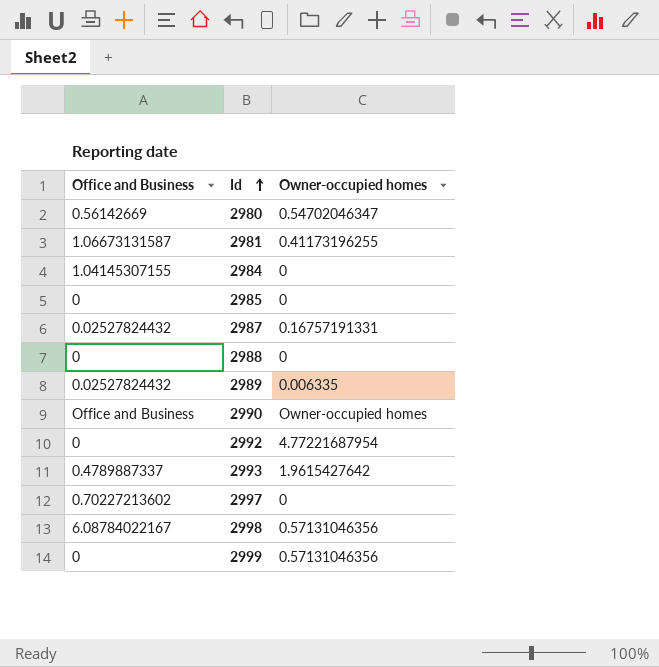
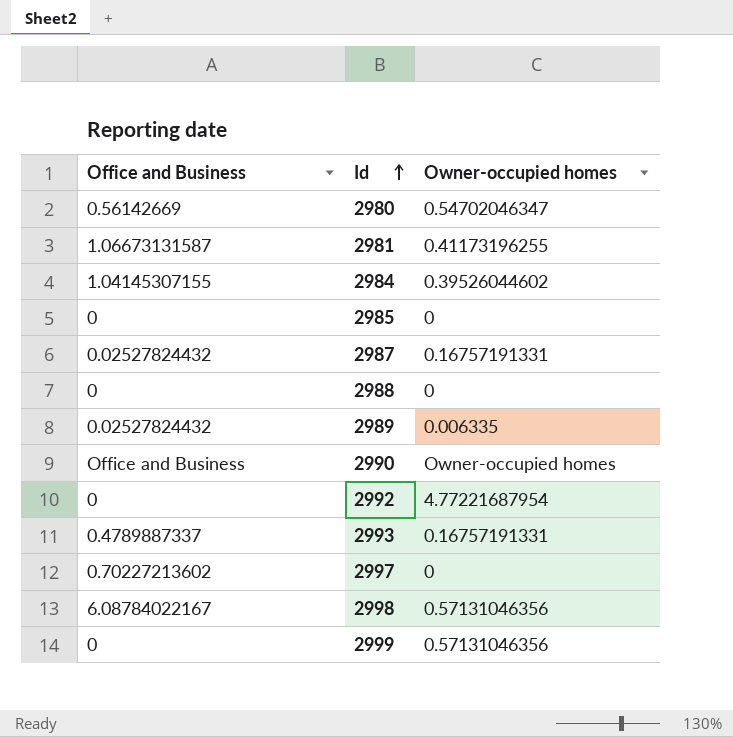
2984 | Owner-occupied homes: 0 -> 0.39526044602
2993 | Owner-occupied homes: 1.9615427642 -> 0.16757191331

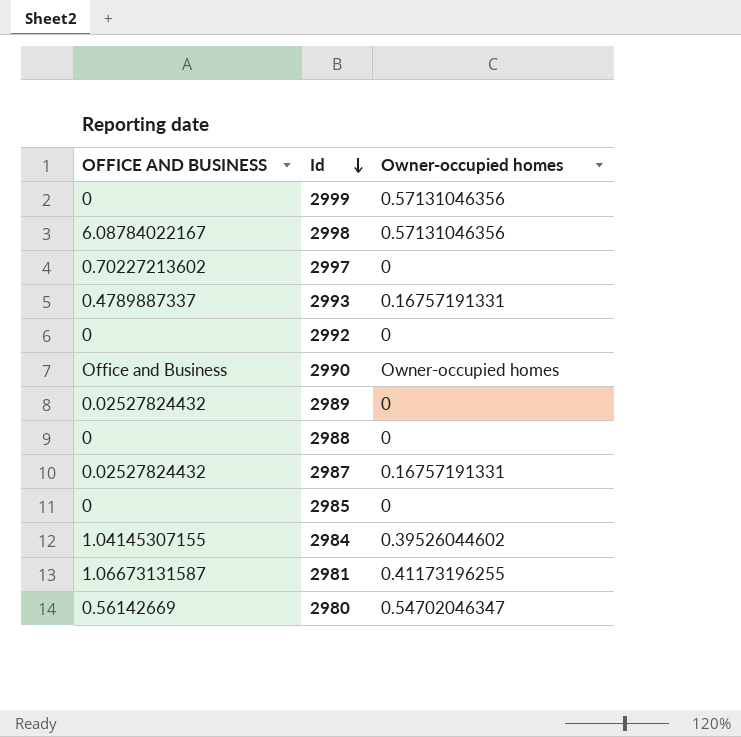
row order: Id ascending -> Id descending
column name: Office and Business -> OFFICE AND BUSINESS
2992 | Owner-occupied homes: 4.77221687954 -> 0
2989 | Owner-occupied homes: 0.006335 -> 0

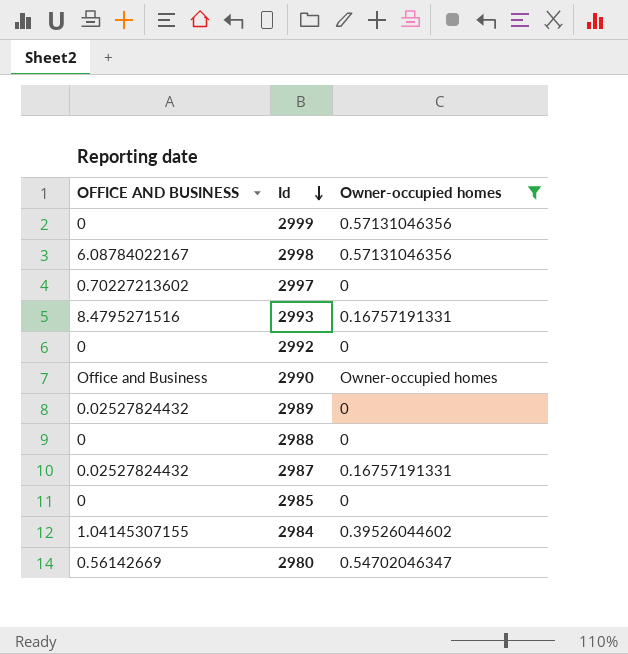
filter: none -> Owner-occupied homes != 0.41173196255
2993 | OFFICE AND BUSINESS: 0.4789887337 -> 8.4795271516

